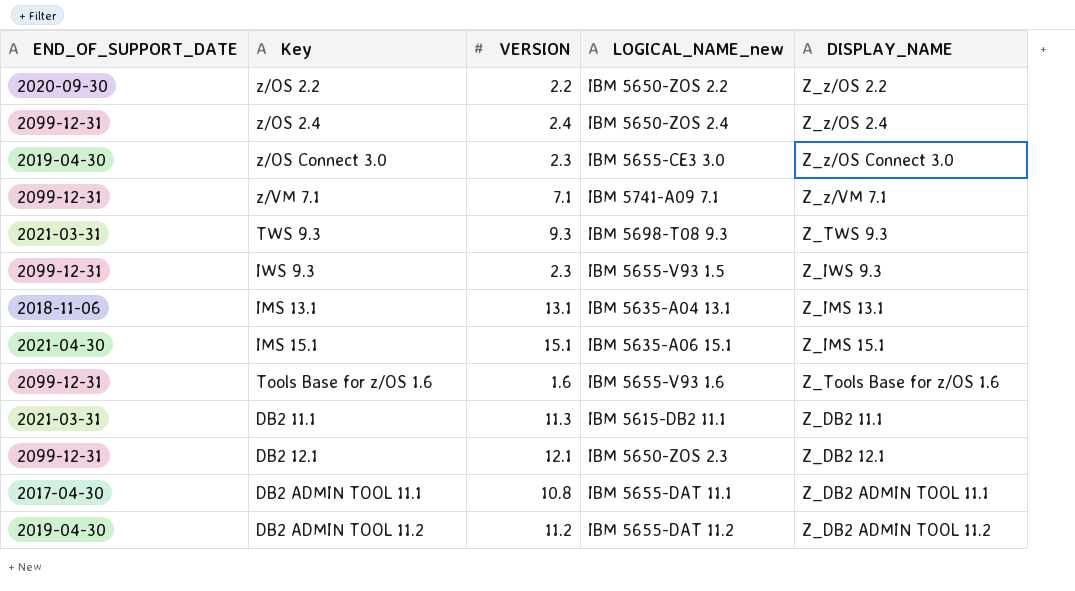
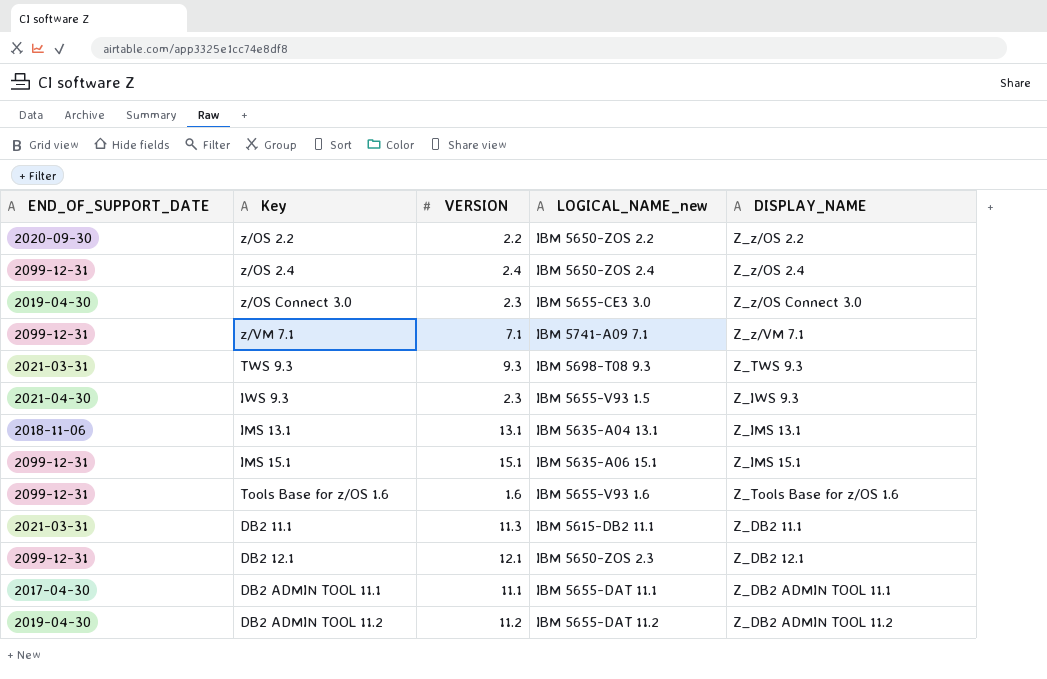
IWS 9.3 | END_OF_SUPPORT_DATE: 2099-12-31 -> 2021-04-30
IMS 15.1 | END_OF_SUPPORT_DATE: 2021-04-30 -> 2099-12-31
DB2 ADMIN TOOL 11.1 | VERSION: 10.8 -> 11.1

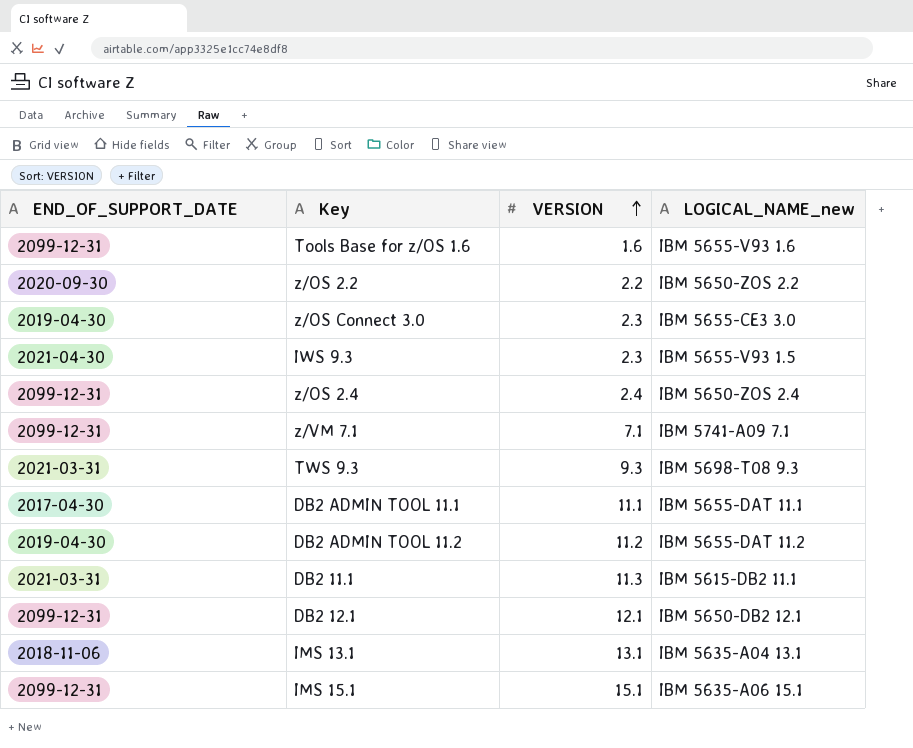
row order: none -> VERSION ascending
column DISPLAY_NAME | position: 5 -> none
DB2 12.1 | LOGICAL_NAME_new: IBM 5650-ZOS 2.3 -> IBM 5650-DB2 12.1

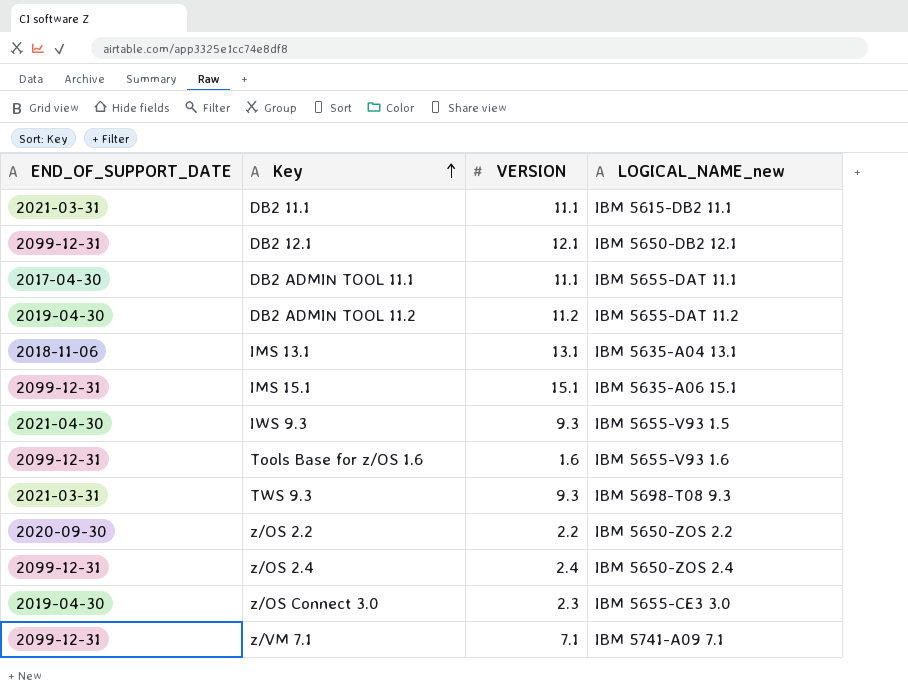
row order: VERSION ascending -> Key ascending
DB2 11.1 | VERSION: 11.3 -> 11.1
IWS 9.3 | VERSION: 2.3 -> 9.3

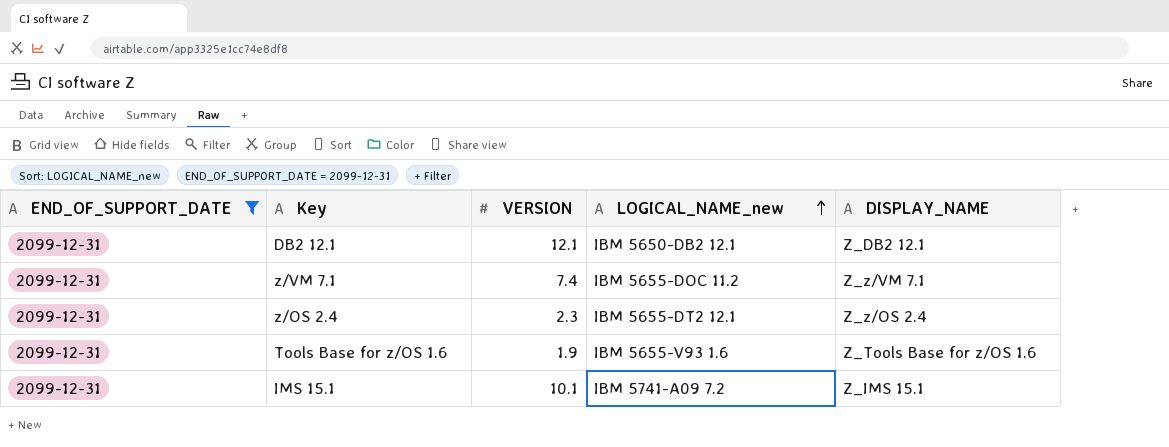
filter: none -> END_OF_SUPPORT_DATE = 2099-12-31
row order: Key ascending -> LOGICAL_NAME_new ascending
column DISPLAY_NAME | position: none -> 5
z/VM 7.1 | VERSION: 7.1 -> 7.4
z/VM 7.1 | LOGICAL_NAME_new: IBM 5741-A09 7.1 -> IBM 5655-DOC 11.2
z/OS 2.4 | VERSION: 2.4 -> 2.3
z/OS 2.4 | LOGICAL_NAME_new: IBM 5650-ZOS 2.4 -> IBM 5655-DT2 12.1
Tools Base for z/OS 1.6 | VERSION: 1.6 -> 1.9
IMS 15.1 | VERSION: 15.1 -> 10.1
IMS 15.1 | LOGICAL_NAME_new: IBM 5635-A06 15.1 -> IBM 5741-A09 7.2

